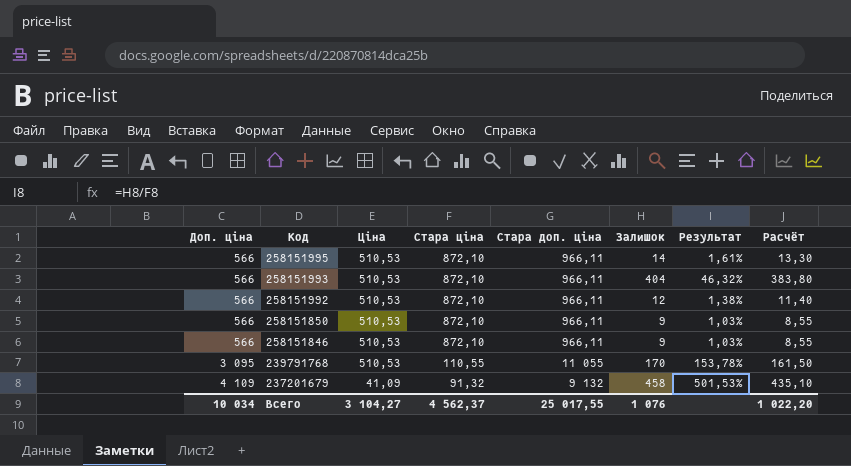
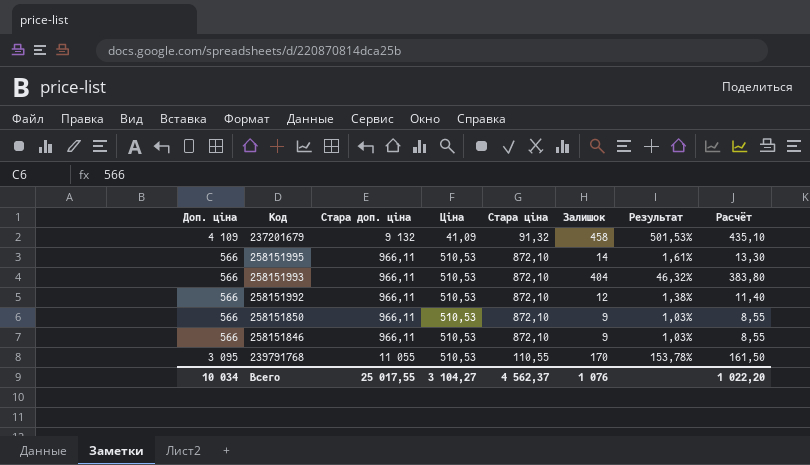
row order: Доп. ціна ascending -> Ціна ascending
column Стара доп. ціна | position: 5 -> 3

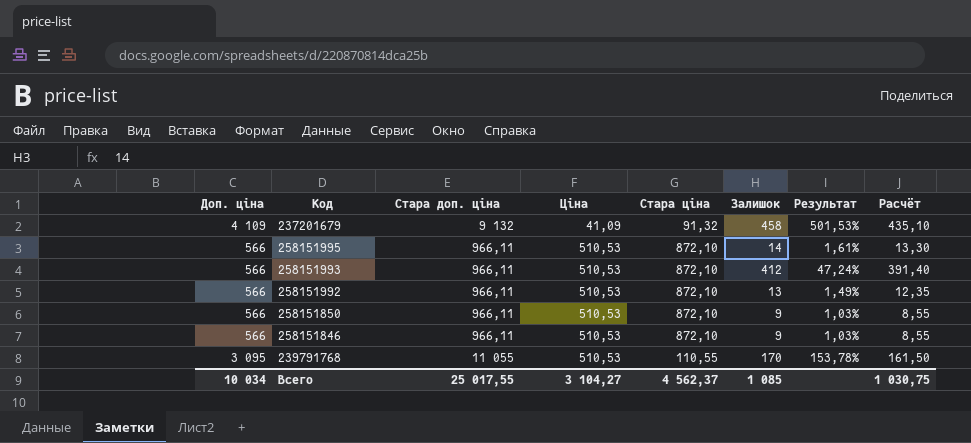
258151993 | Залишок: 404 -> 412
258151993 | Результат: 46,32% -> 47,24%
258151993 | Расчёт: 383,80 -> 391,40
258151992 | Залишок: 12 -> 13
258151992 | Результат: 1,38% -> 1,49%
258151992 | Расчёт: 11,40 -> 12,35
Всего | Залишок: 1 076 -> 1 085
Всего | Расчёт: 1 022,20 -> 1 030,75

